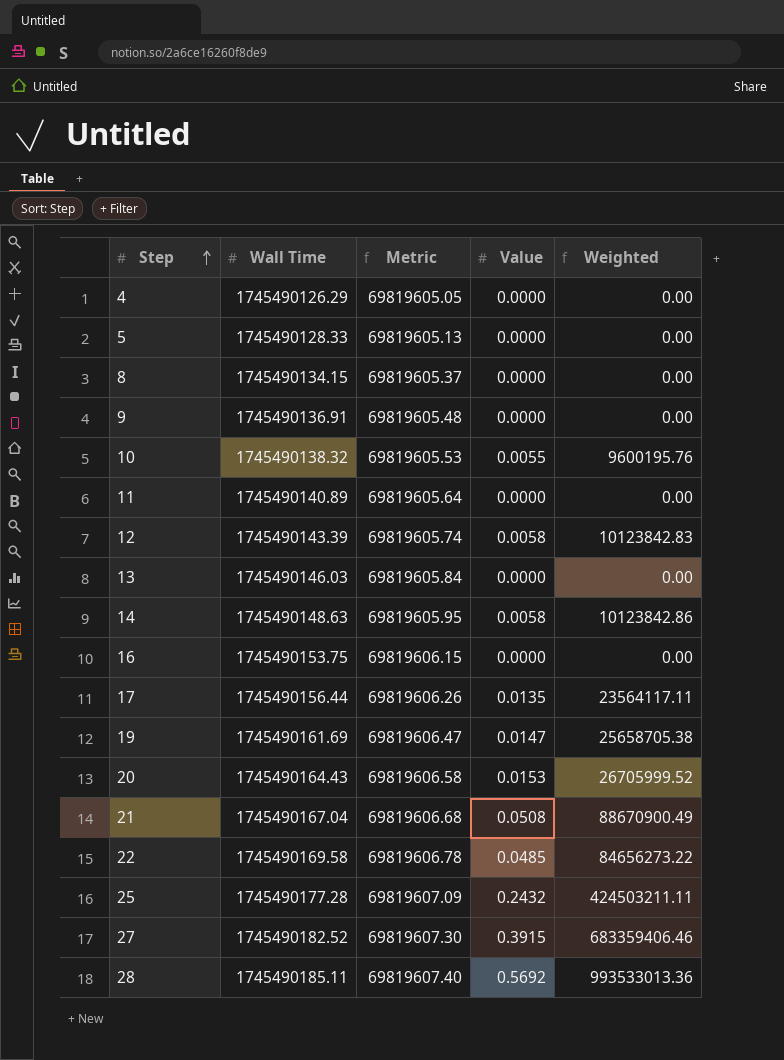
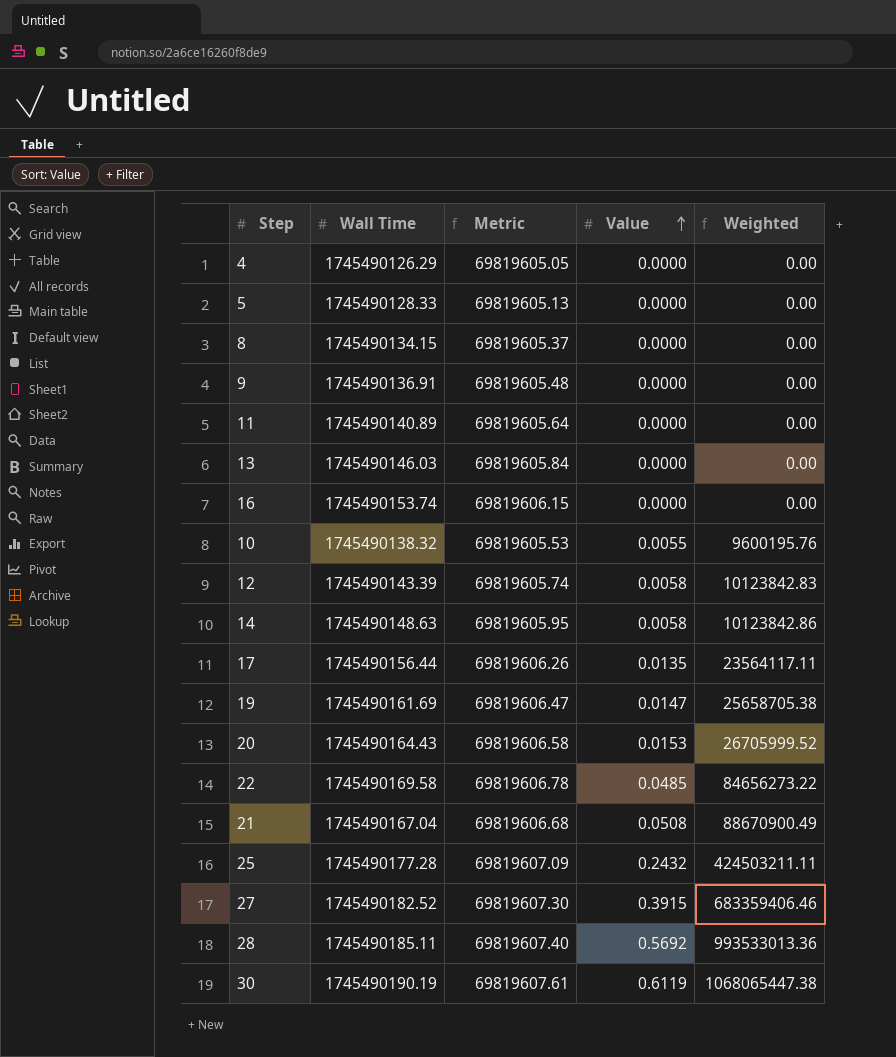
row order: Step ascending -> Value ascending
16 | Wall Time: 1745490153.75 -> 1745490153.74
row 30: none -> 1745490190.19 | 69819607.61 | 0.6119 | 1068065447.38

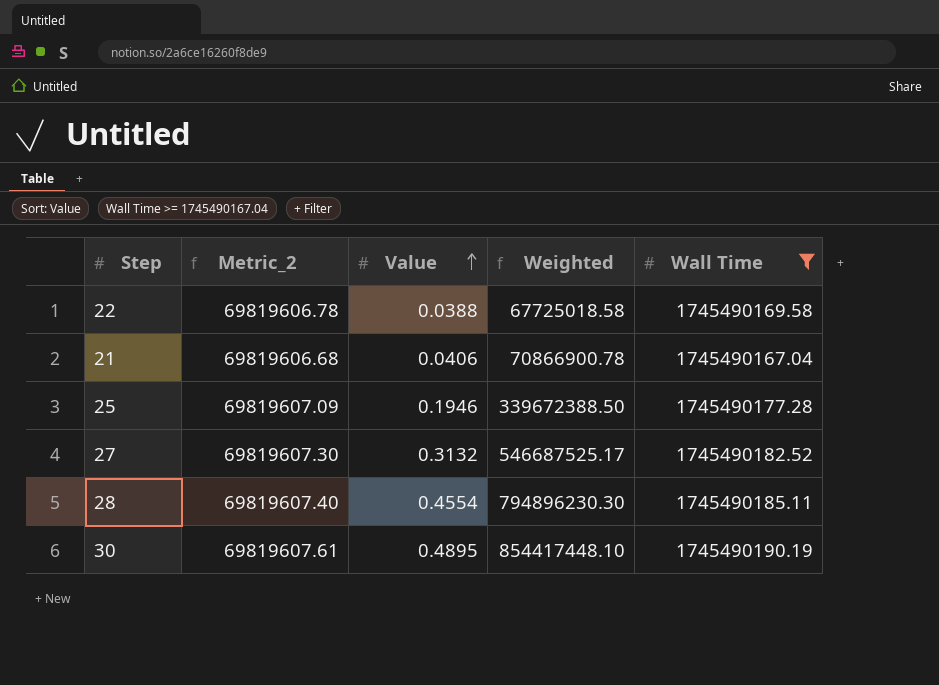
filter: none -> Wall Time >= 1745490167.04
column name: Metric -> Metric_2
column Wall Time | position: 2 -> 5
22 | Value: 0.0485 -> 0.0388
22 | Weighted: 84656273.22 -> 67725018.58
21 | Value: 0.0508 -> 0.0406
21 | Weighted: 88670900.49 -> 70866900.78
25 | Value: 0.2432 -> 0.1946
25 | Weighted: 424503211.11 -> 339672388.50
27 | Value: 0.3915 -> 0.3132
27 | Weighted: 683359406.46 -> 546687525.17
28 | Value: 0.5692 -> 0.4554
28 | Weighted: 993533013.36 -> 794896230.30
30 | Value: 0.6119 -> 0.4895
30 | Weighted: 1068065447.38 -> 854417448.10

